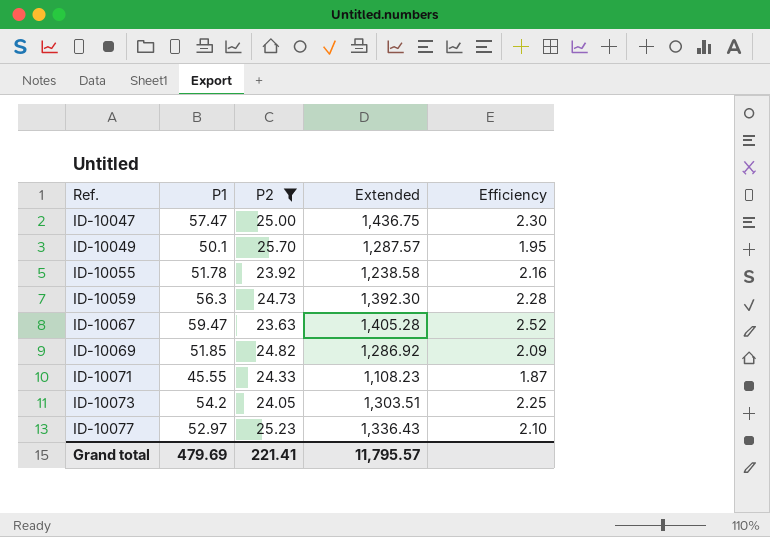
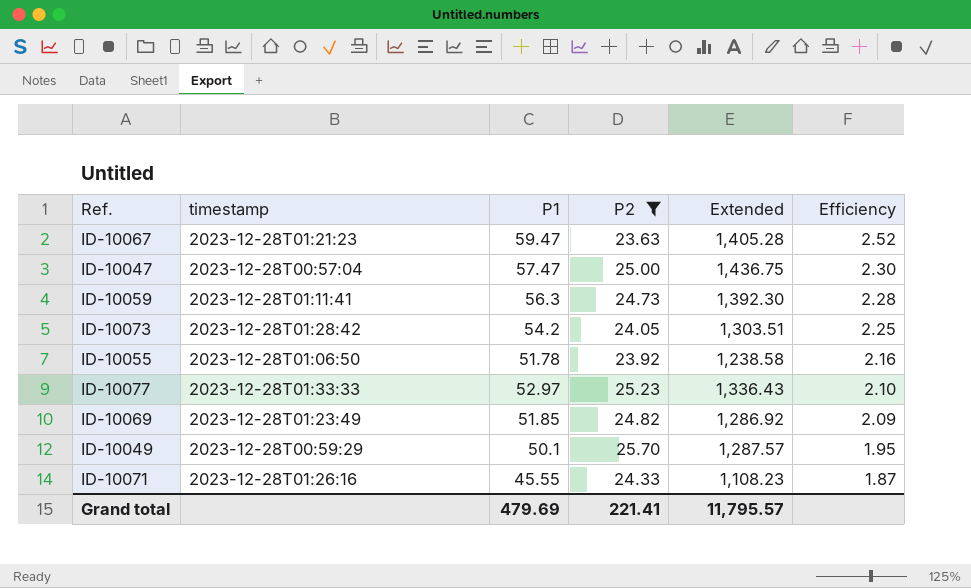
row order: Ref. ascending -> Efficiency descending
column timestamp | position: none -> 2

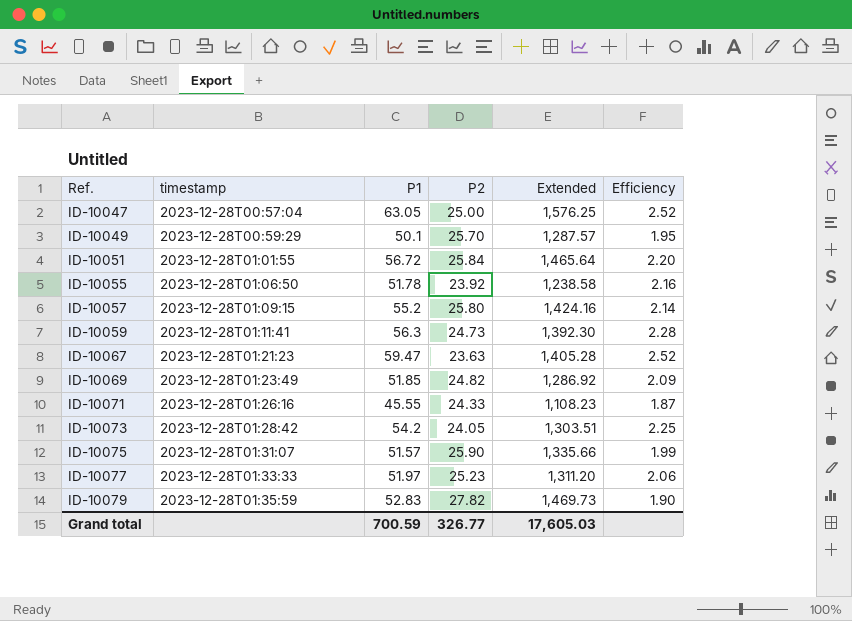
filter: P2 <= 25.70 -> none
row order: Efficiency descending -> Ref. ascending
ID-10047 | P1: 57.47 -> 63.05
ID-10047 | Extended: 1,436.75 -> 1,576.25
ID-10047 | Efficiency: 2.30 -> 2.52
ID-10077 | P1: 52.97 -> 51.97
ID-10077 | Extended: 1,336.43 -> 1,311.20
ID-10077 | Efficiency: 2.10 -> 2.06
Grand total | P1: 479.69 -> 700.59
Grand total | P2: 221.41 -> 326.77
Grand total | Extended: 11,795.57 -> 17,605.03

